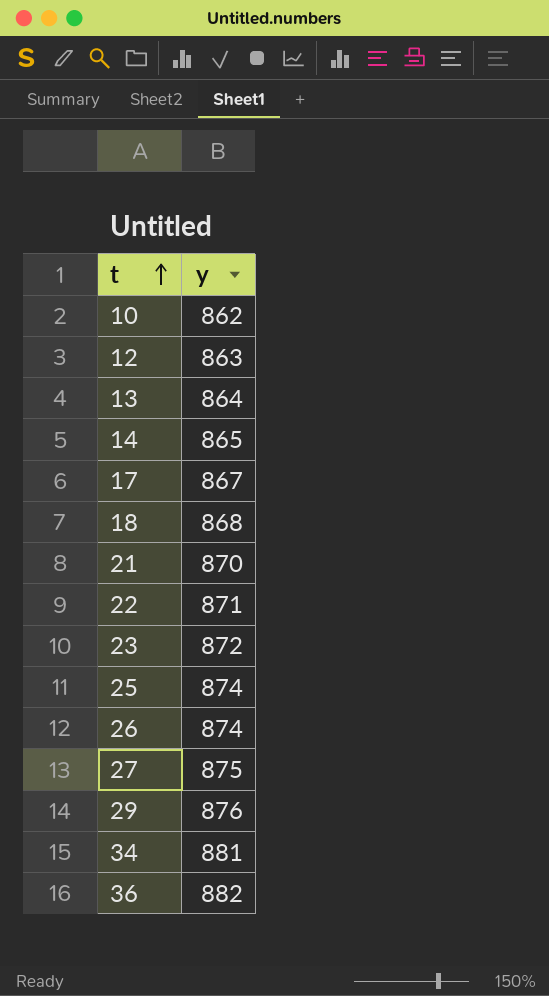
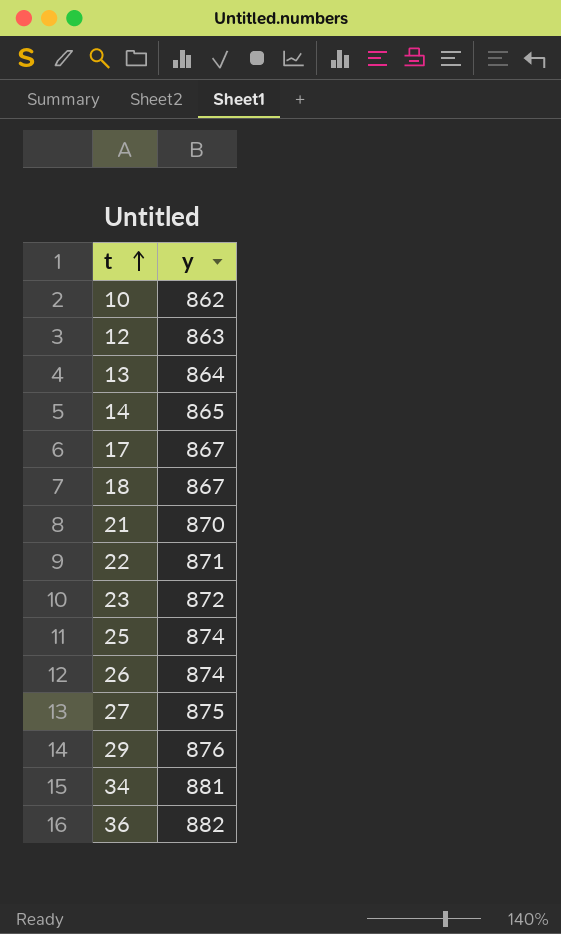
18 | y: 868 -> 867

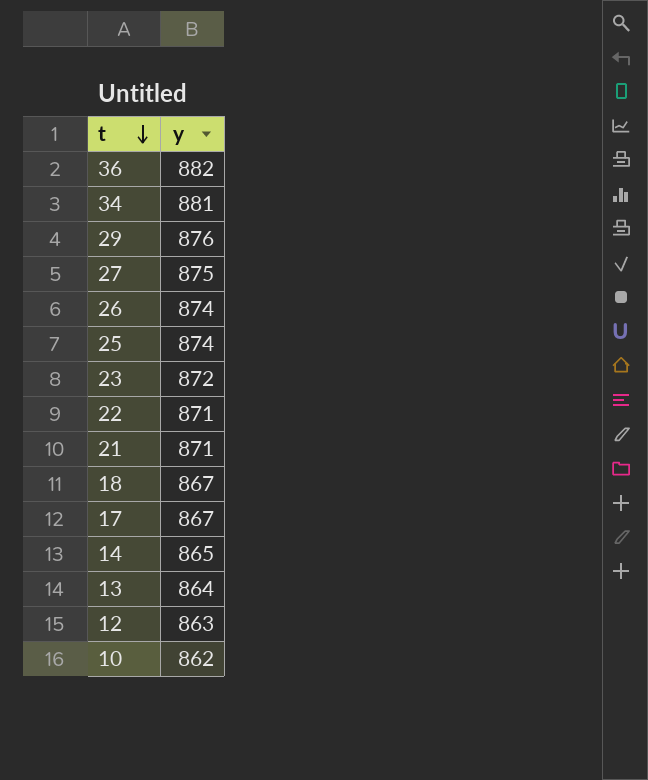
row order: t ascending -> t descending
21 | y: 870 -> 871

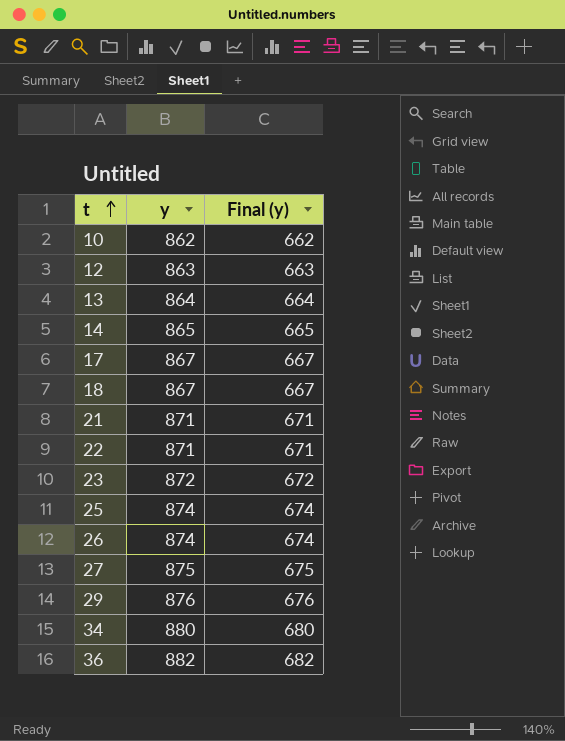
row order: t descending -> t ascending
column Final (y) | formula: none -> [y] - 200
34 | y: 881 -> 880

